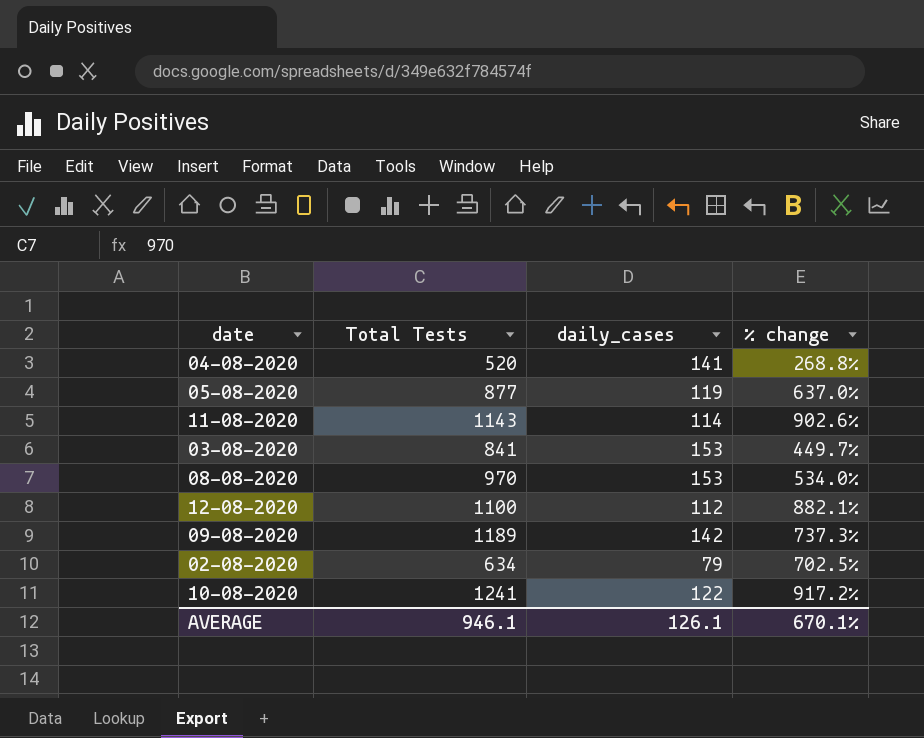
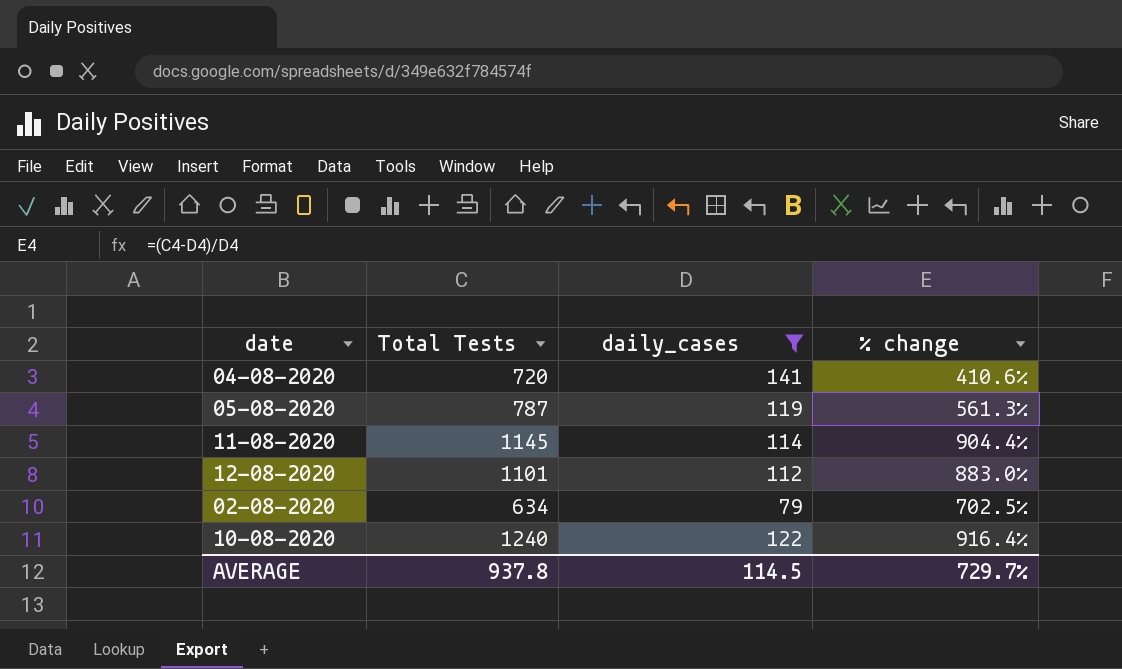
filter: none -> daily_cases <= 141
04-08-2020 | Total Tests: 520 -> 720
04-08-2020 | % change: 268.8% -> 410.6%
05-08-2020 | Total Tests: 877 -> 787
05-08-2020 | % change: 637.0% -> 561.3%
11-08-2020 | Total Tests: 1143 -> 1145
11-08-2020 | % change: 902.6% -> 904.4%
12-08-2020 | Total Tests: 1100 -> 1101
12-08-2020 | % change: 882.1% -> 883.0%
10-08-2020 | Total Tests: 1241 -> 1240
10-08-2020 | % change: 917.2% -> 916.4%
AVERAGE | Total Tests: 946.1 -> 937.8
AVERAGE | daily_cases: 126.1 -> 114.5
AVERAGE | % change: 670.1% -> 729.7%

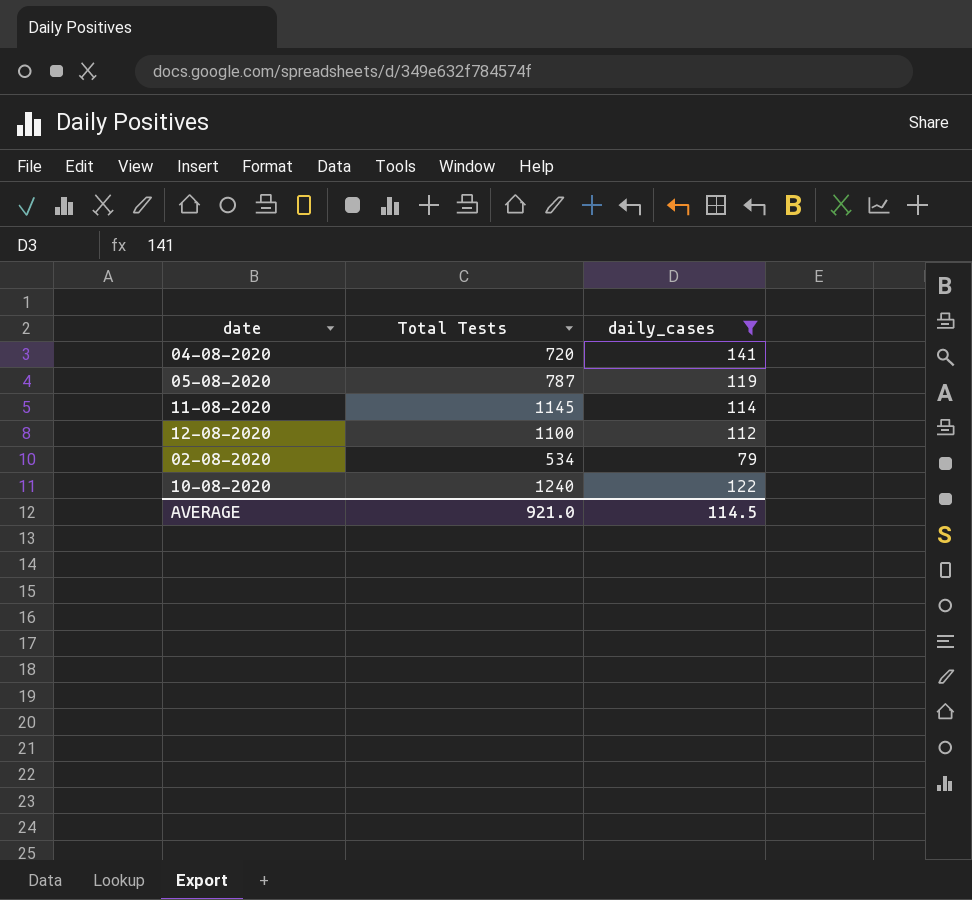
column % change | formula: ([Total Tests] - [daily_cases]) / [daily_cases] -> none
12-08-2020 | Total Tests: 1101 -> 1100
02-08-2020 | Total Tests: 634 -> 534
AVERAGE | Total Tests: 937.8 -> 921.0

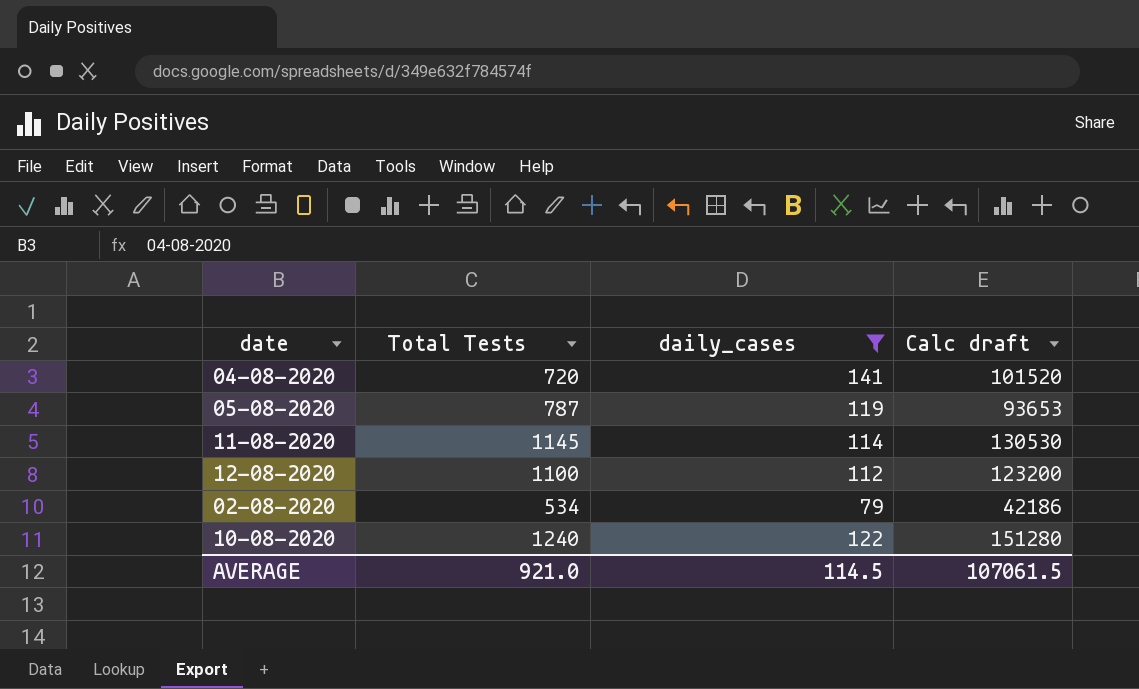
column Calc draft | formula: none -> [Total Tests] * [daily_cases]

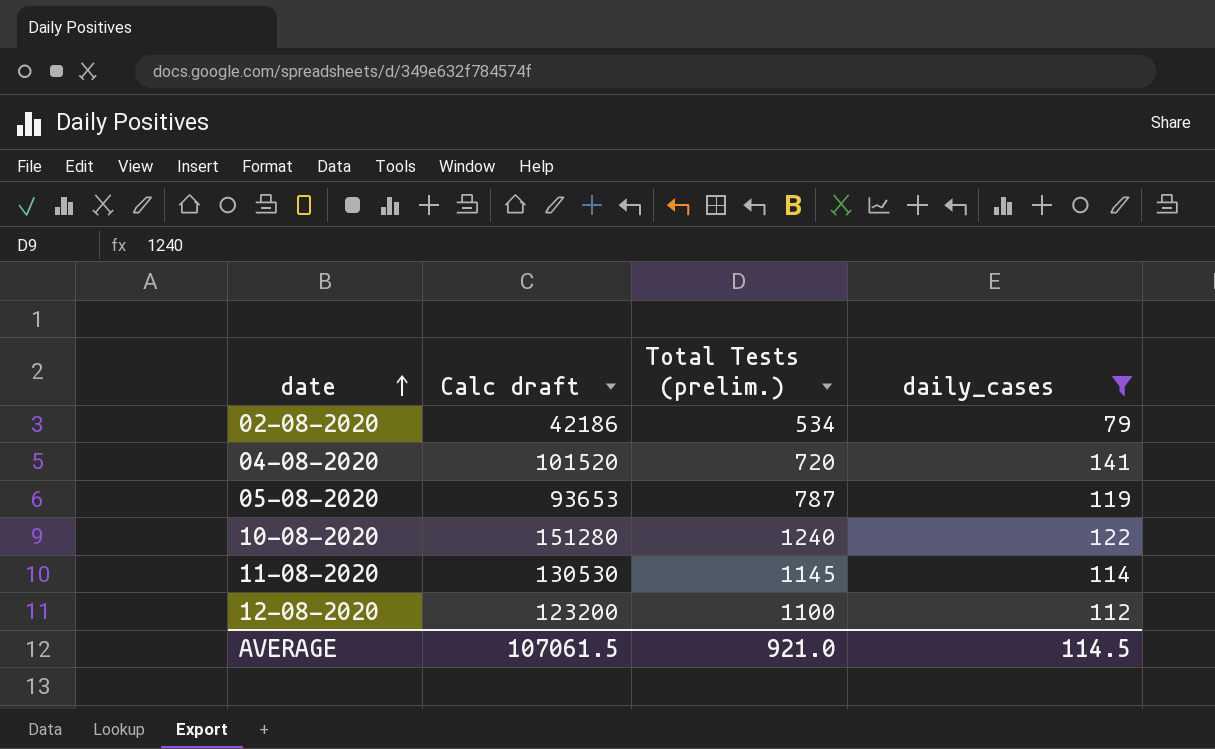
row order: none -> date ascending
column Calc draft | position: 4 -> 2
column name: Total Tests -> Total Tests (prelim.)

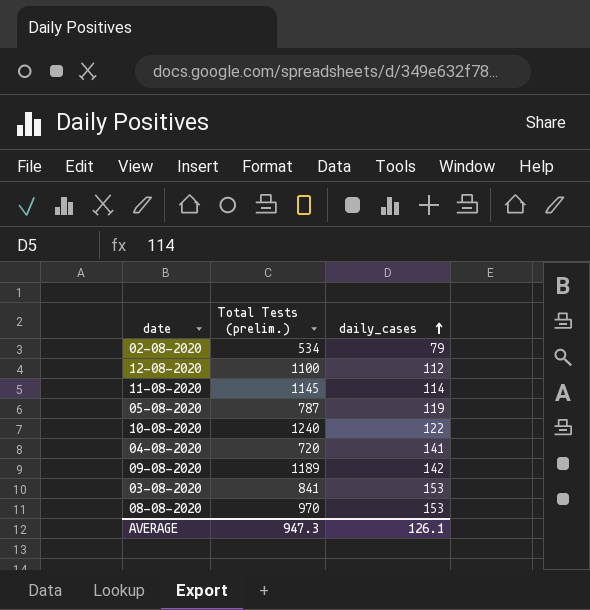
filter: daily_cases <= 141 -> none
row order: date ascending -> daily_cases ascending
column Calc draft | formula: [Total Tests (prelim.)] * [daily_cases] -> none
AVERAGE | Total Tests (prelim.): 921.0 -> 947.3
AVERAGE | daily_cases: 114.5 -> 126.1

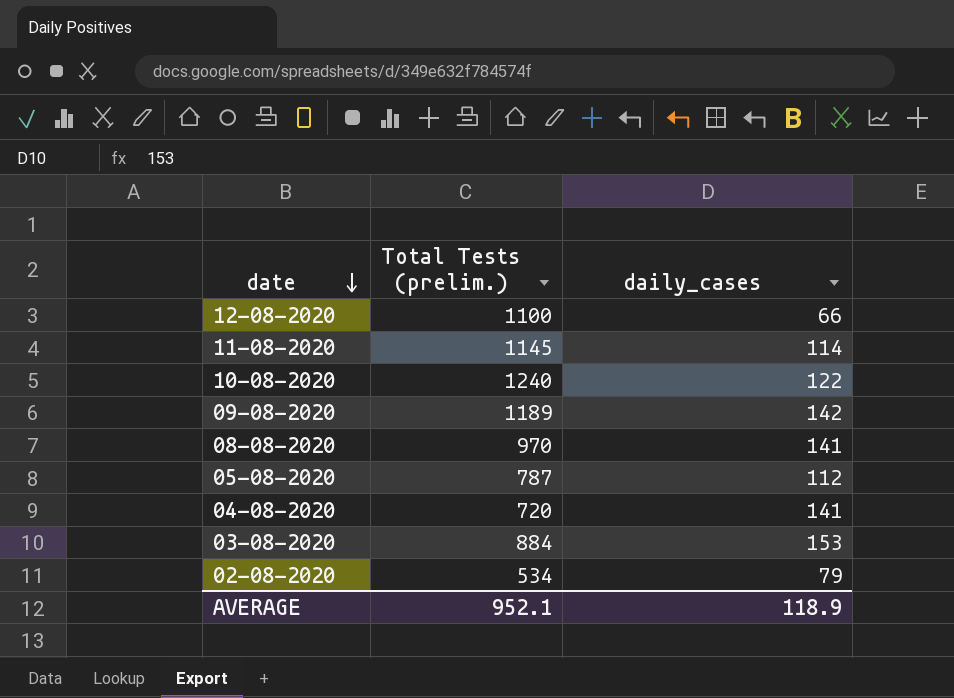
row order: daily_cases ascending -> date descending
12-08-2020 | daily_cases: 112 -> 66
08-08-2020 | daily_cases: 153 -> 141
05-08-2020 | daily_cases: 119 -> 112
03-08-2020 | Total Tests (prelim.): 841 -> 884
AVERAGE | Total Tests (prelim.): 947.3 -> 952.1
AVERAGE | daily_cases: 126.1 -> 118.9

